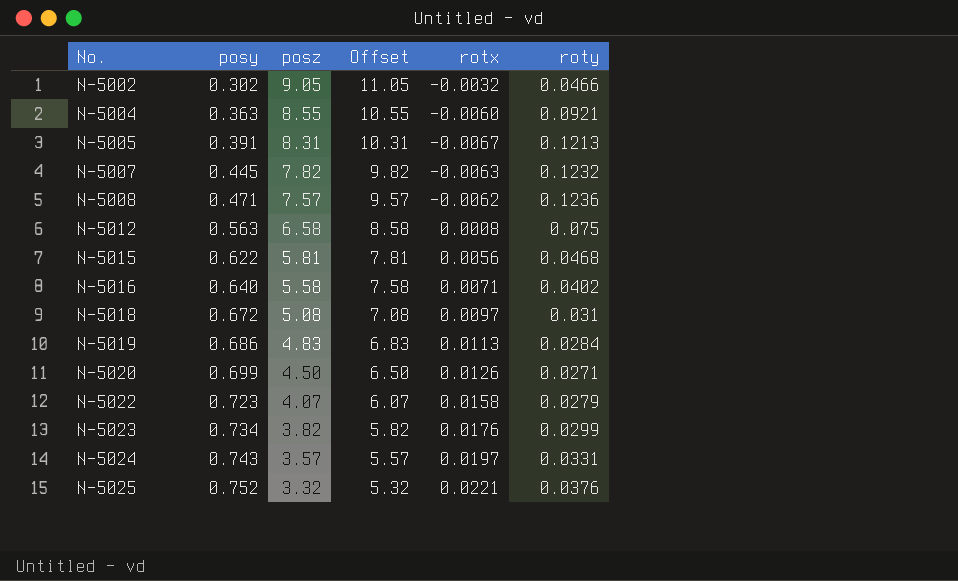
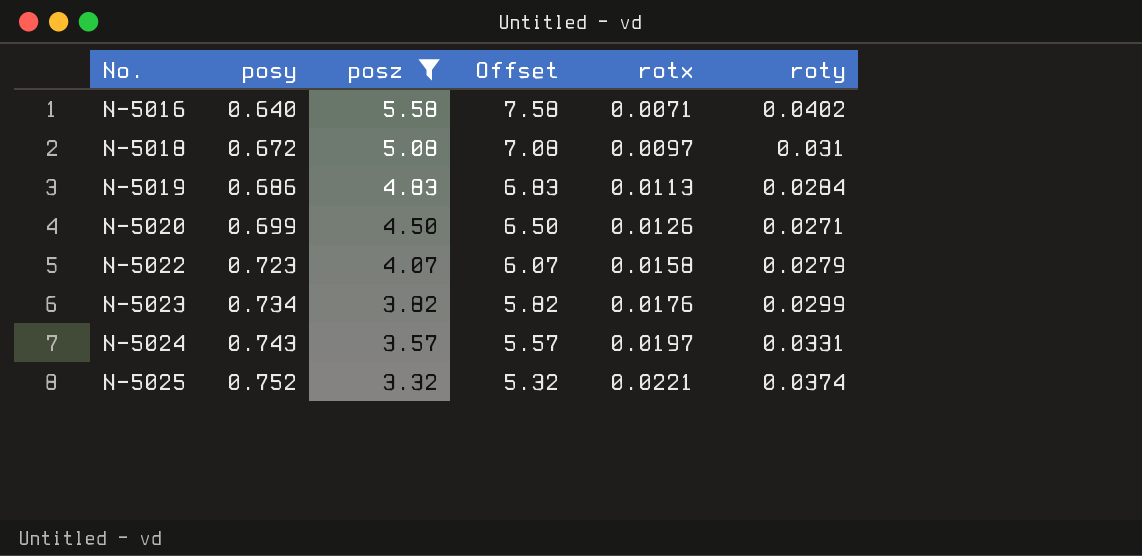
filter: none -> posz <= 5.58
N-5025 | roty: 0.0376 -> 0.0374

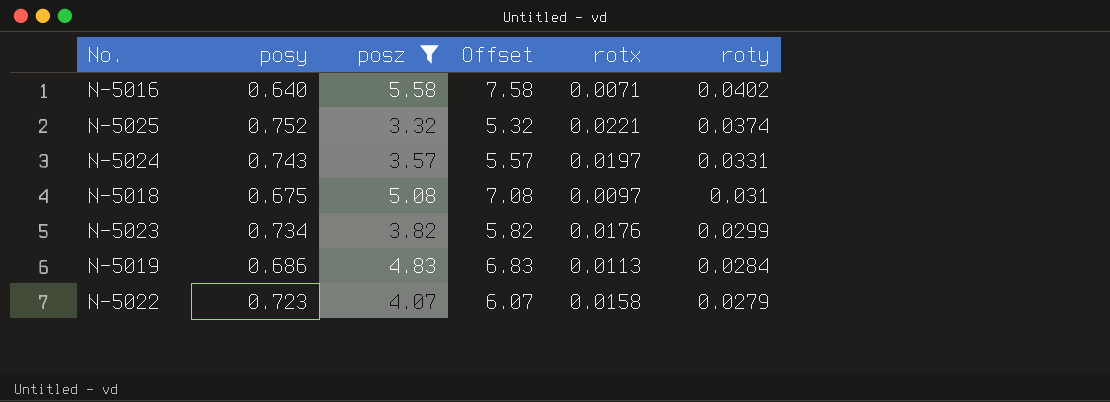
row order: No. ascending -> roty descending
row N-5020: 0.699 | 4.50 | 6.50 | 0.0126 | 0.0271 -> none
N-5018 | posy: 0.672 -> 0.675

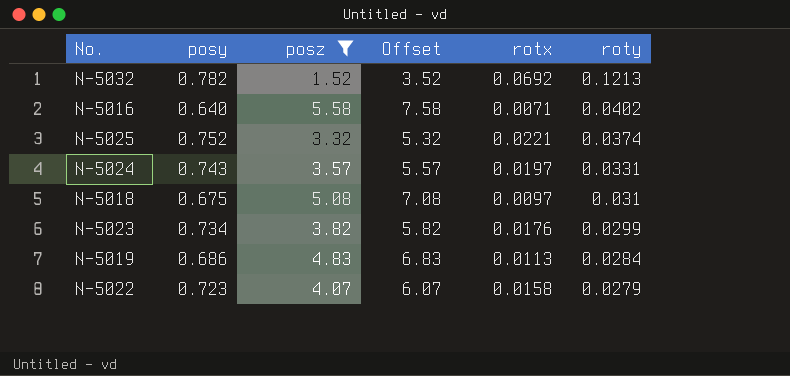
row N-5032: none -> 0.782 | 1.52 | 3.52 | 0.0692 | 0.1213

